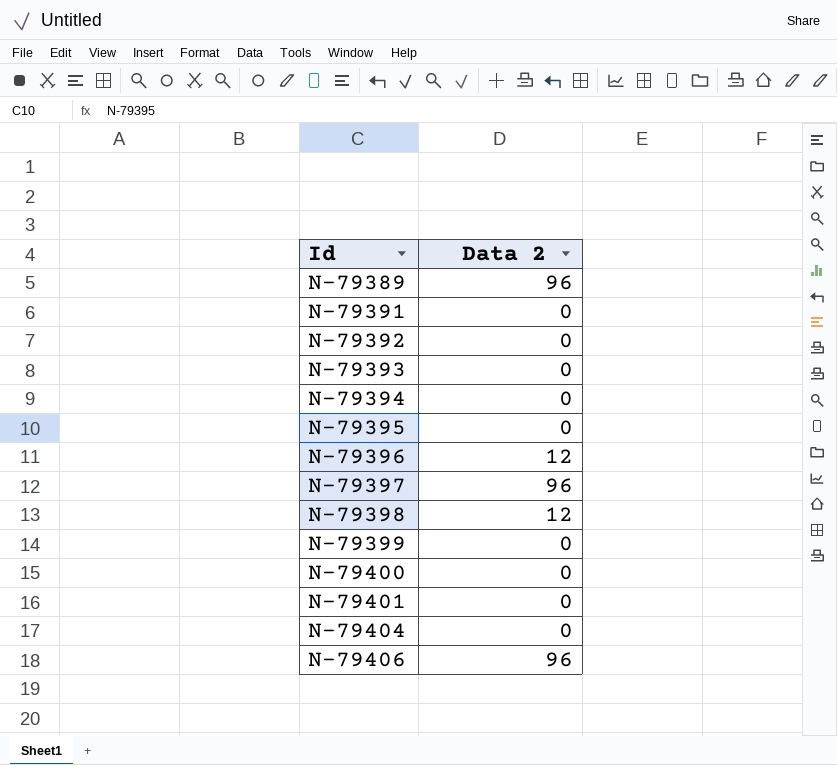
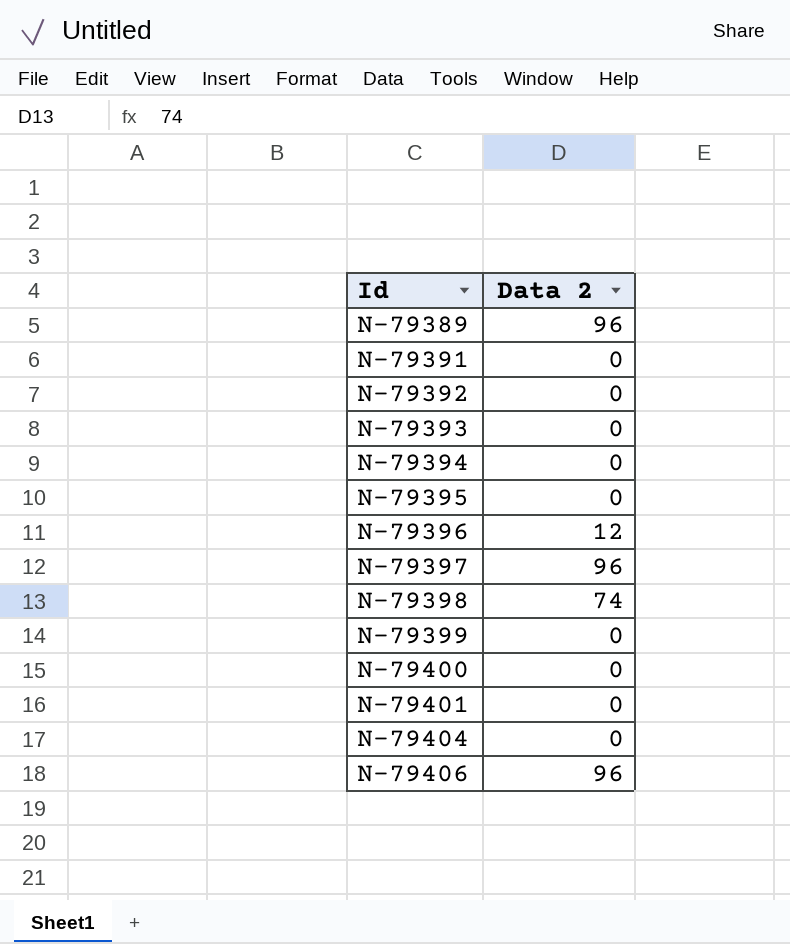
N-79398 | Data 2: 12 -> 74

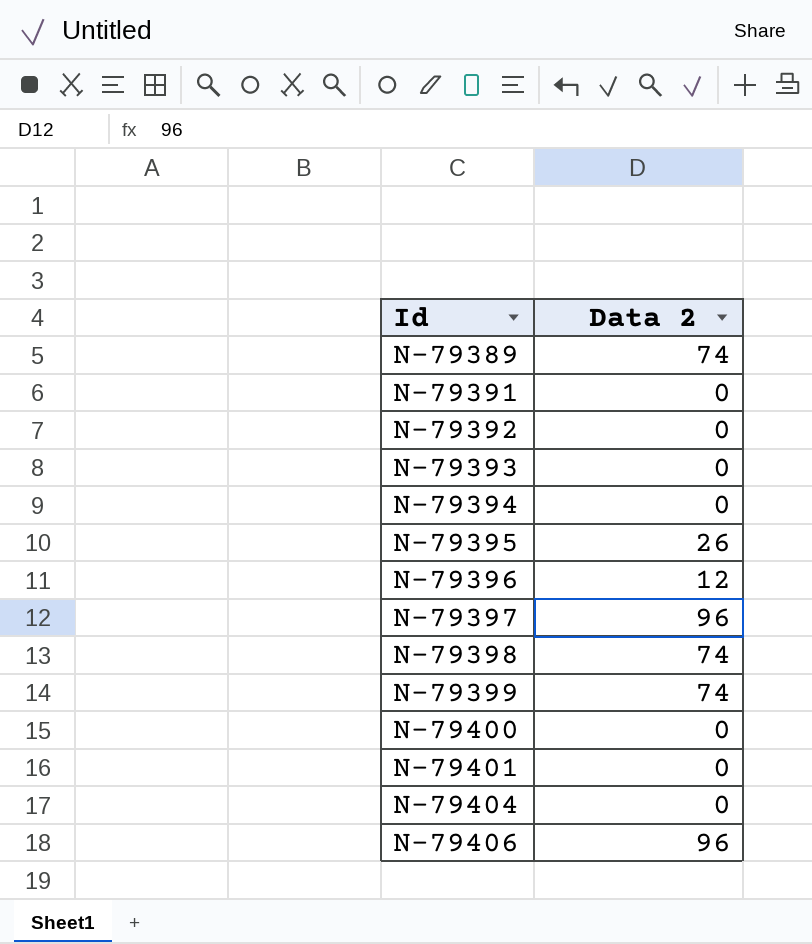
N-79389 | Data 2: 96 -> 74
N-79395 | Data 2: 0 -> 26
N-79399 | Data 2: 0 -> 74

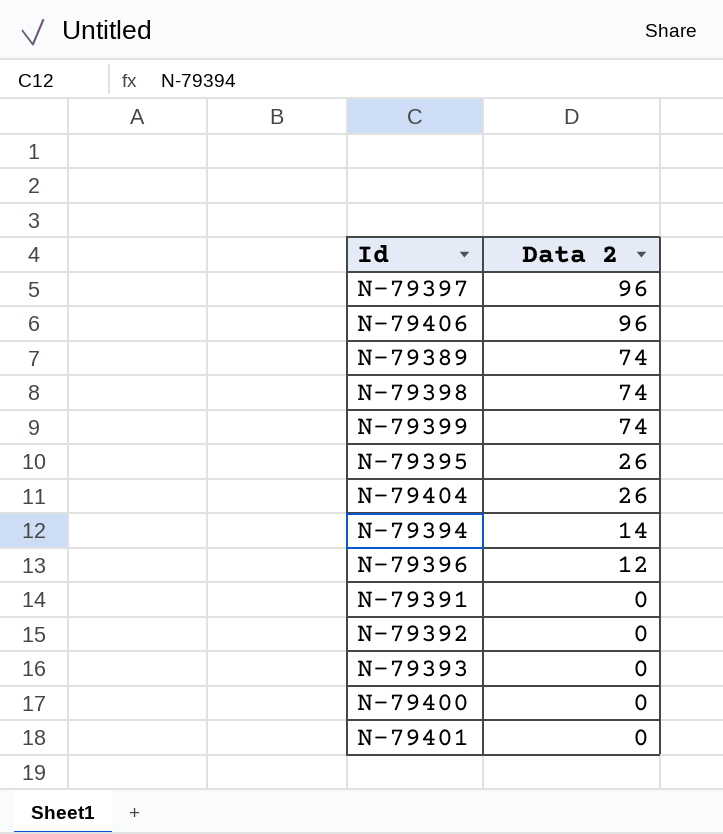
row order: Id ascending -> Data 2 descending
N-79404 | Data 2: 0 -> 26
N-79394 | Data 2: 0 -> 14

